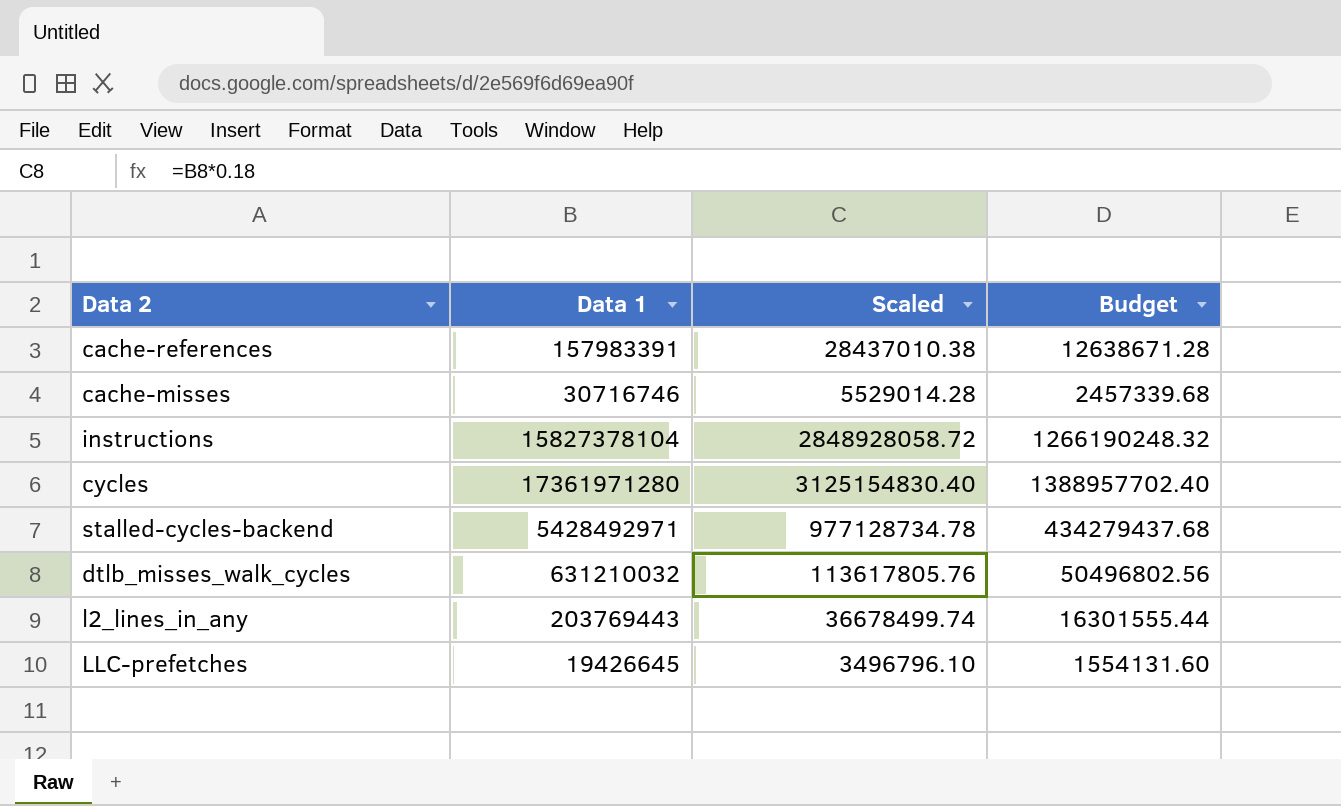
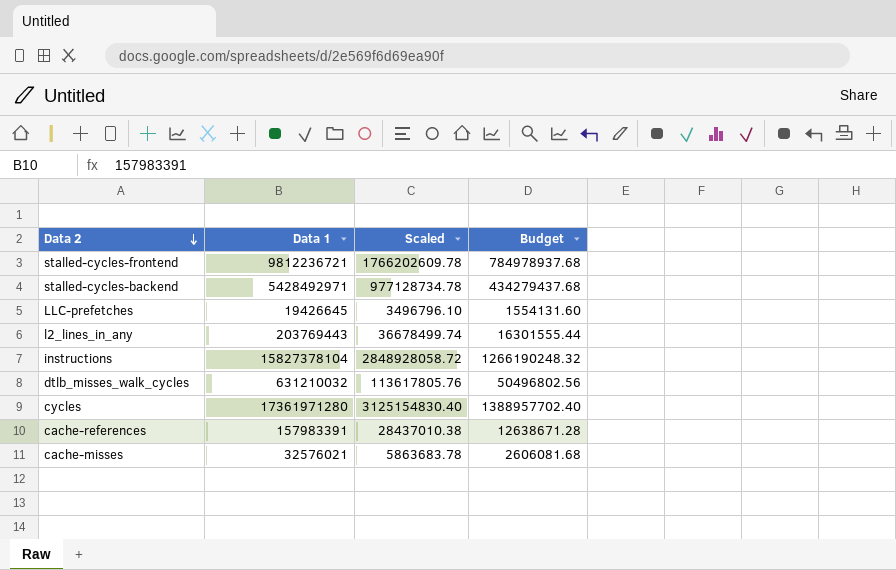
row order: none -> Data 2 descending
row stalled-cycles-frontend: none -> 9812236721 | 1766202609.78 | 784978937.68
cache-misses | Data 1: 30716746 -> 32576021
cache-misses | Scaled: 5529014.28 -> 5863683.78
cache-misses | Budget: 2457339.68 -> 2606081.68

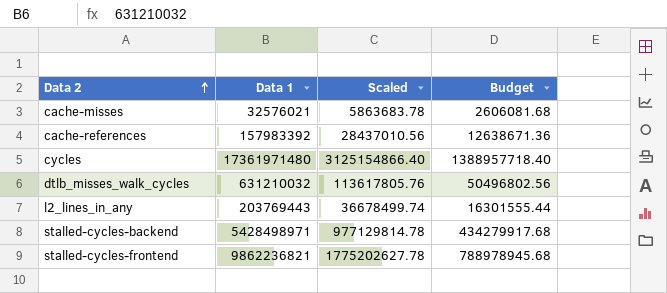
row order: Data 2 descending -> Data 2 ascending
row LLC-prefetches: 19426645 | 3496796.10 | 1554131.60 -> none
row instructions: 15827378104 | 2848928058.72 | 1266190248.32 -> none
cache-references | Data 1: 157983391 -> 157983392
cache-references | Scaled: 28437010.38 -> 28437010.56
cache-references | Budget: 12638671.28 -> 12638671.36
cycles | Data 1: 17361971280 -> 17361971480
cycles | Scaled: 3125154830.40 -> 3125154866.40
cycles | Budget: 1388957702.40 -> 1388957718.40
stalled-cycles-backend | Data 1: 5428492971 -> 5428498971
stalled-cycles-backend | Scaled: 977128734.78 -> 977129814.78
stalled-cycles-backend | Budget: 434279437.68 -> 434279917.68
stalled-cycles-frontend | Data 1: 9812236721 -> 9862236821
stalled-cycles-frontend | Scaled: 1766202609.78 -> 1775202627.78
stalled-cycles-frontend | Budget: 784978937.68 -> 788978945.68

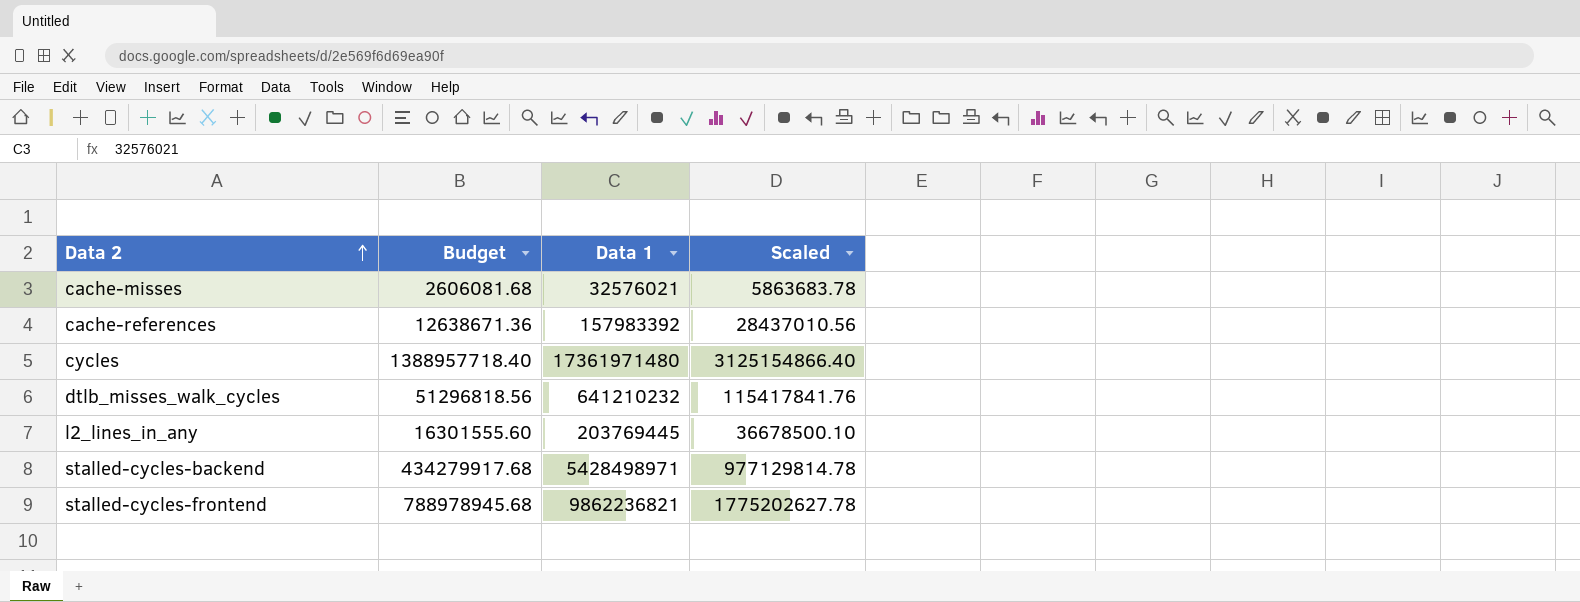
column Budget | position: 4 -> 2
dtlb_misses_walk_cycles | Budget: 50496802.56 -> 51296818.56
dtlb_misses_walk_cycles | Data 1: 631210032 -> 641210232
dtlb_misses_walk_cycles | Scaled: 113617805.76 -> 115417841.76
l2_lines_in_any | Budget: 16301555.44 -> 16301555.60
l2_lines_in_any | Data 1: 203769443 -> 203769445
l2_lines_in_any | Scaled: 36678499.74 -> 36678500.10

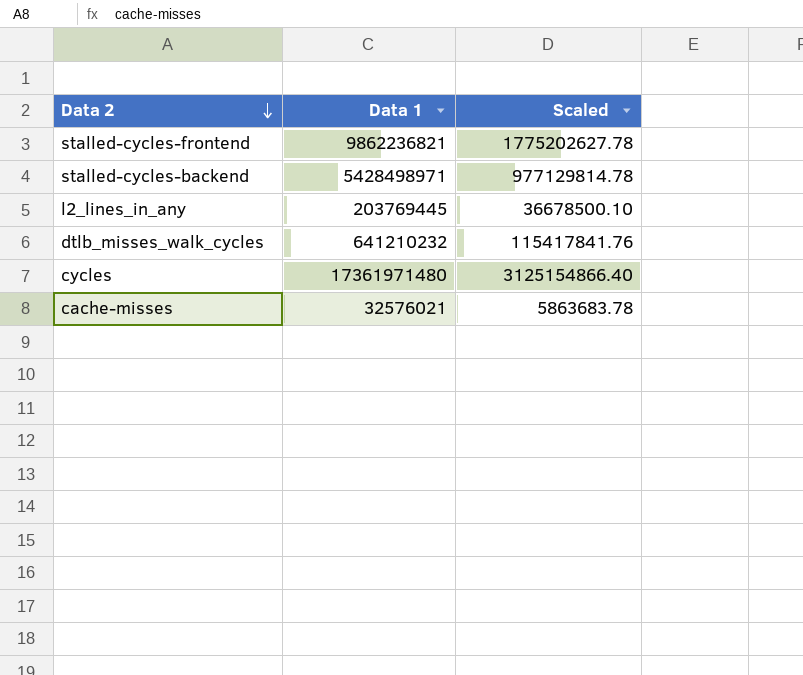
row order: Data 2 ascending -> Data 2 descending
column Budget | formula: [Data 1] * 0.08 -> none
row cache-references: 12638671.36 | 157983392 | 28437010.56 -> none

